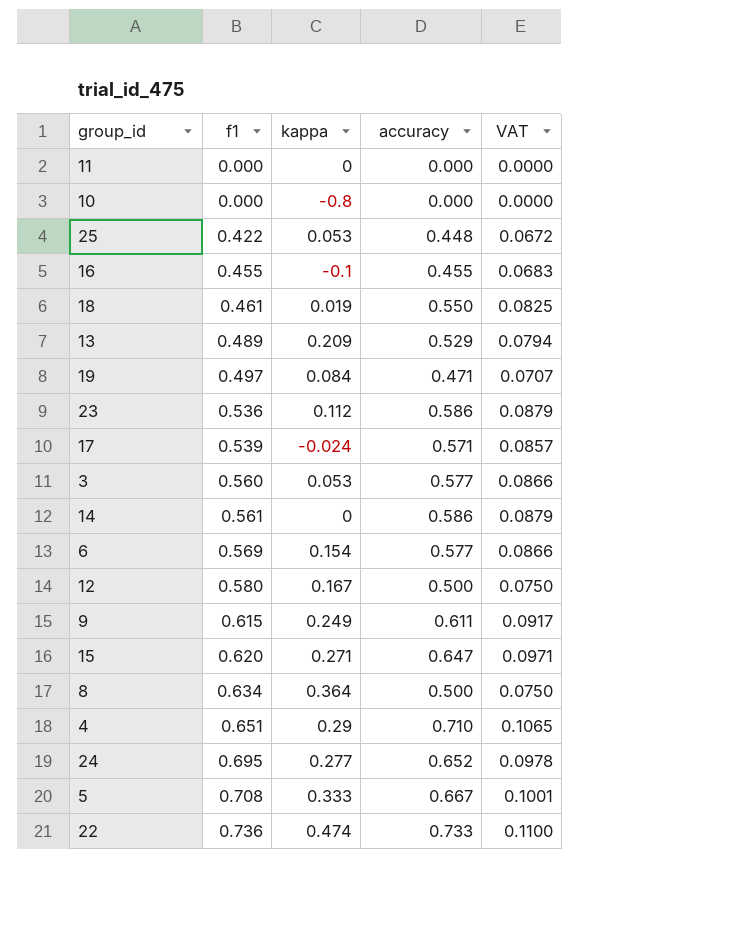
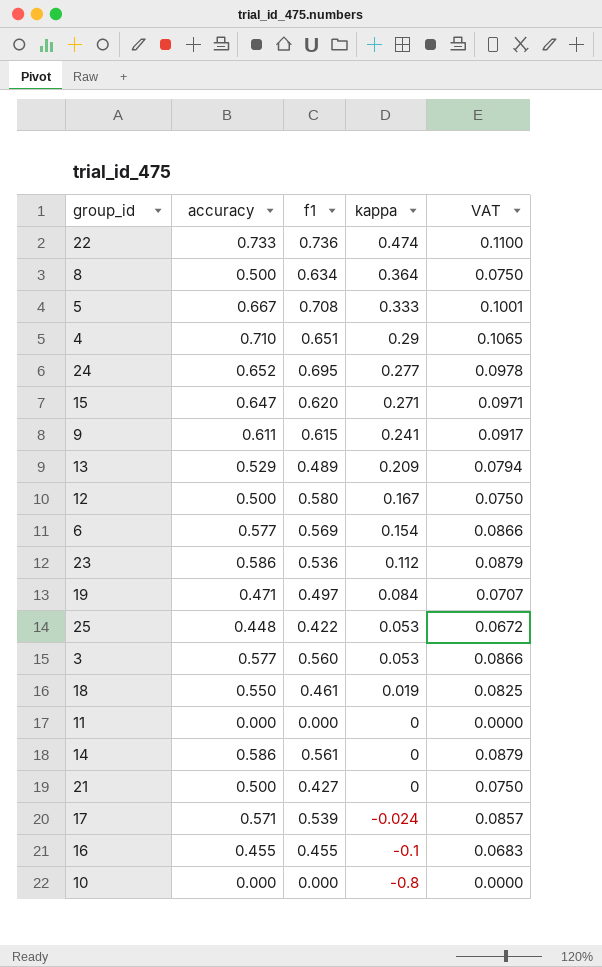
row order: f1 ascending -> kappa descending
column accuracy | position: 4 -> 2
9 | kappa: 0.249 -> 0.241
row 21: none -> 0.500 | 0.427 | 0 | 0.0750

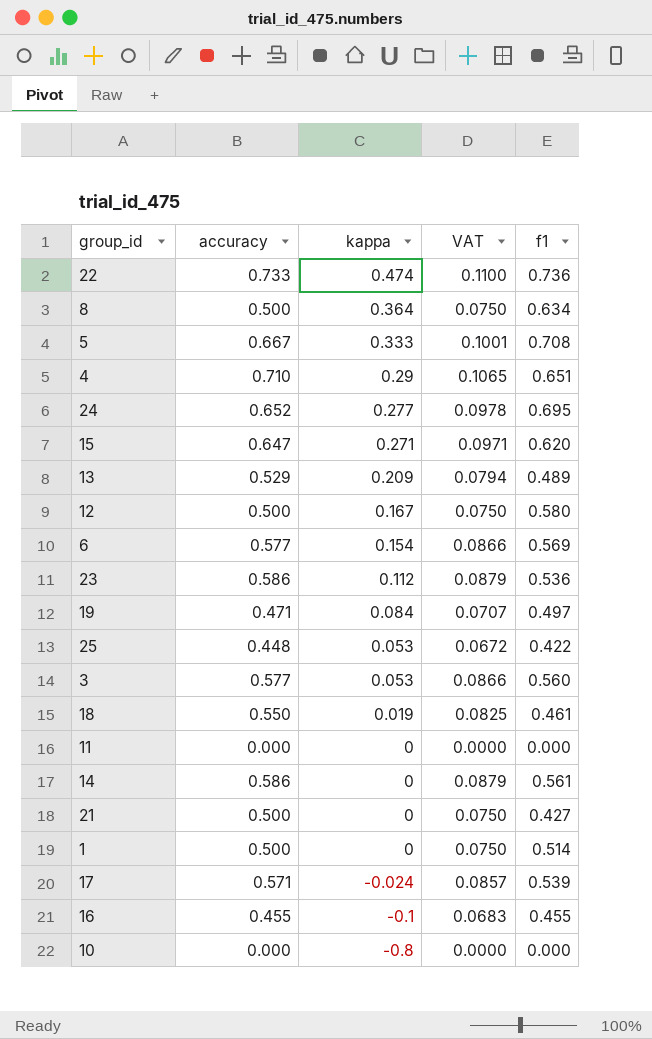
column f1 | position: 3 -> 5
row 9: 0.611 | 0.615 | 0.241 | 0.0917 -> none
row 1: none -> 0.500 | 0 | 0.0750 | 0.514

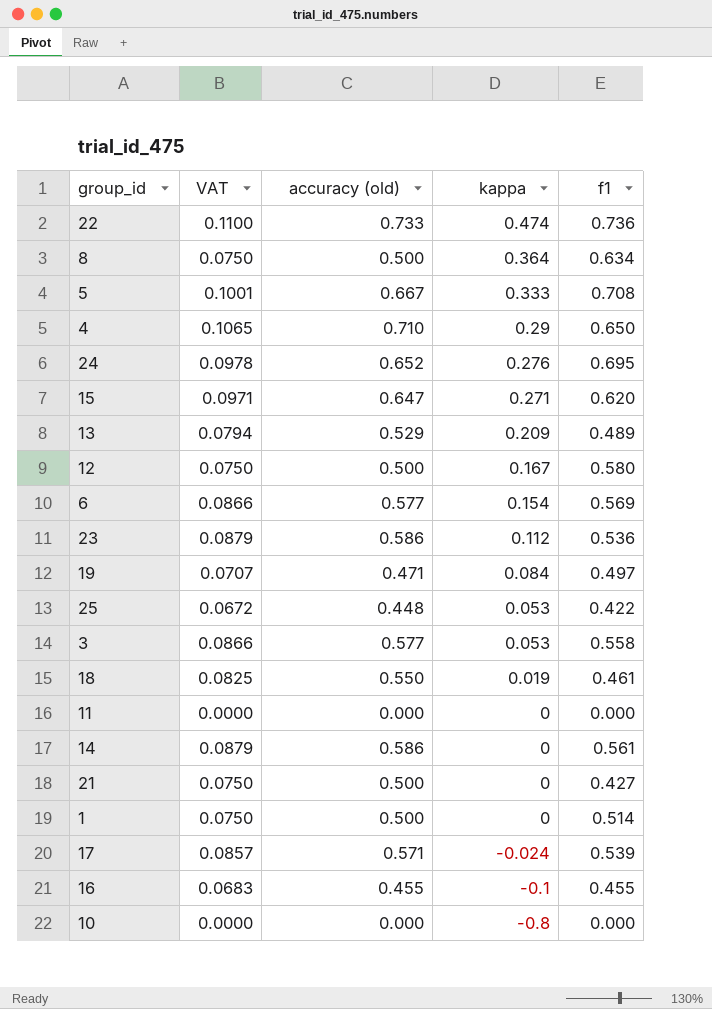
column VAT | position: 4 -> 2
column name: accuracy -> accuracy (old)
4 | f1: 0.651 -> 0.650
24 | kappa: 0.277 -> 0.276
3 | f1: 0.560 -> 0.558

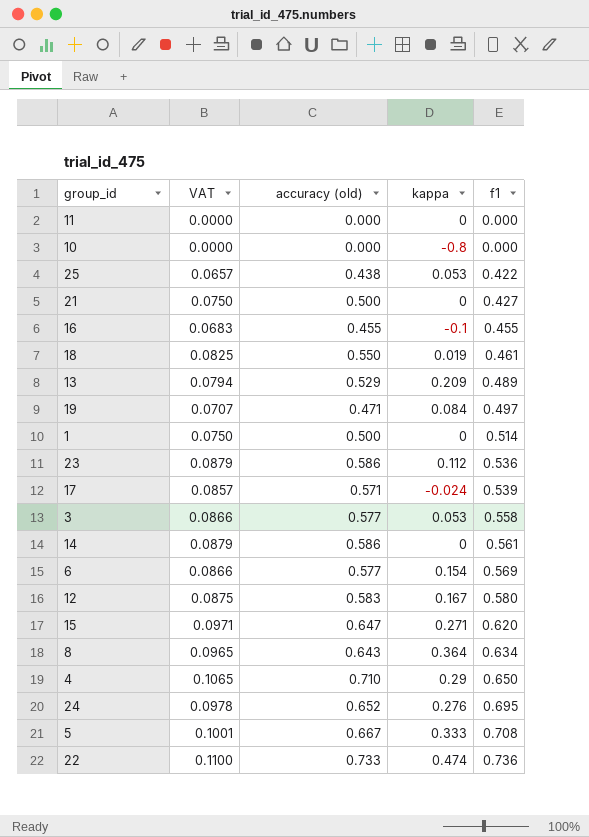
row order: kappa descending -> f1 ascending
25 | VAT: 0.0672 -> 0.0657
25 | accuracy (old): 0.448 -> 0.438
12 | VAT: 0.0750 -> 0.0875
12 | accuracy (old): 0.500 -> 0.583
8 | VAT: 0.0750 -> 0.0965
8 | accuracy (old): 0.500 -> 0.643

